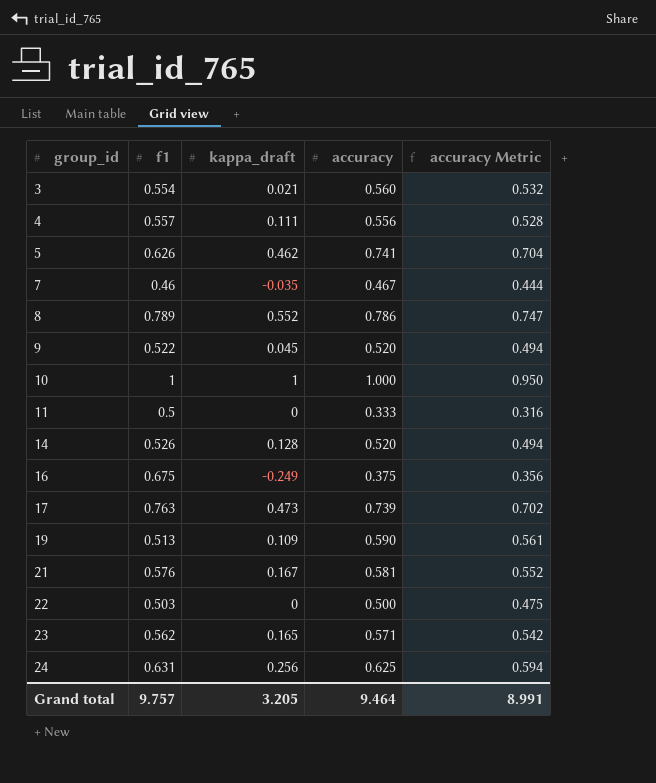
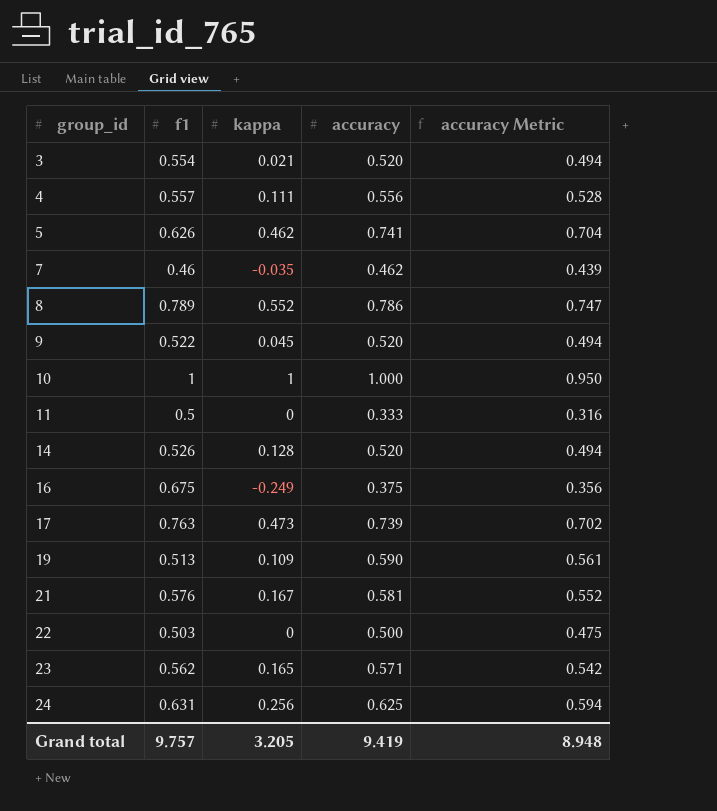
column name: kappa_draft -> kappa
3 | accuracy: 0.560 -> 0.520
3 | accuracy Metric: 0.532 -> 0.494
7 | accuracy: 0.467 -> 0.462
7 | accuracy Metric: 0.444 -> 0.439
Grand total | accuracy: 9.464 -> 9.419
Grand total | accuracy Metric: 8.991 -> 8.948

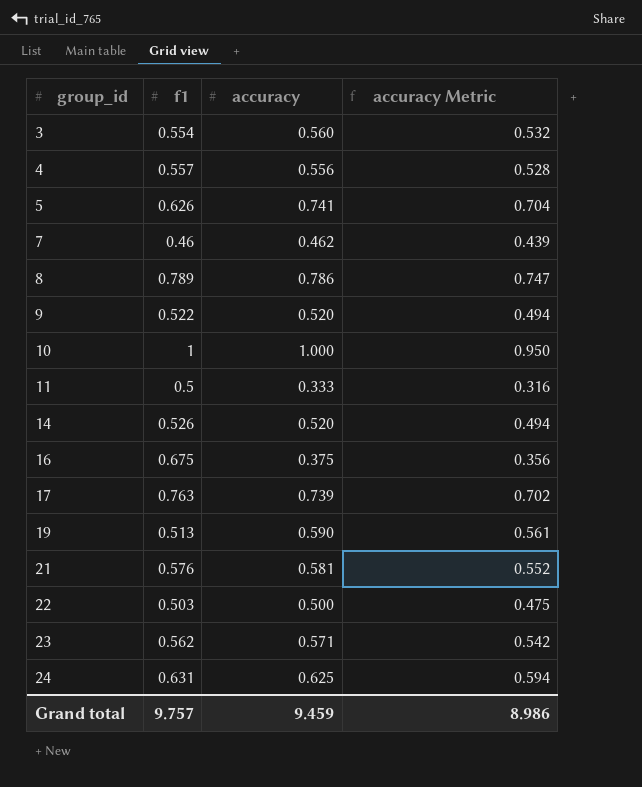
column kappa | position: 3 -> none
3 | accuracy: 0.520 -> 0.560
3 | accuracy Metric: 0.494 -> 0.532
Grand total | accuracy: 9.419 -> 9.459
Grand total | accuracy Metric: 8.948 -> 8.986

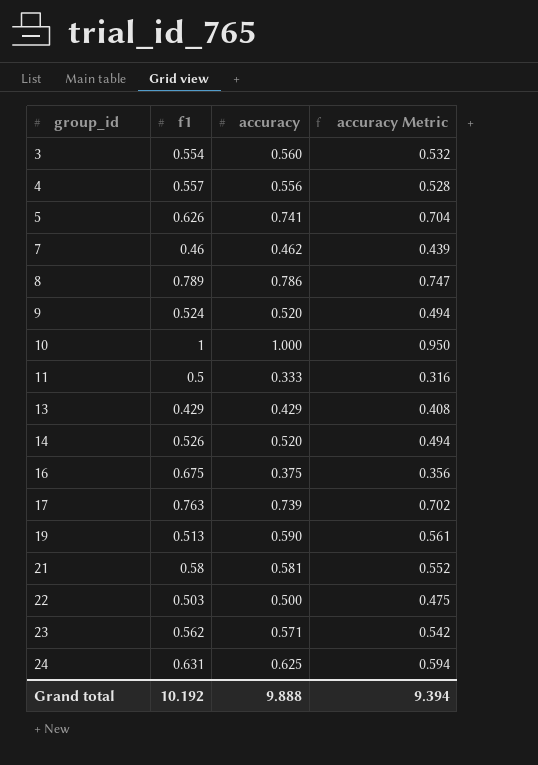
9 | f1: 0.522 -> 0.524
row 13: none -> 0.429 | 0.429 | 0.408
21 | f1: 0.576 -> 0.58
Grand total | f1: 9.757 -> 10.192
Grand total | accuracy: 9.459 -> 9.888
Grand total | accuracy Metric: 8.986 -> 9.394

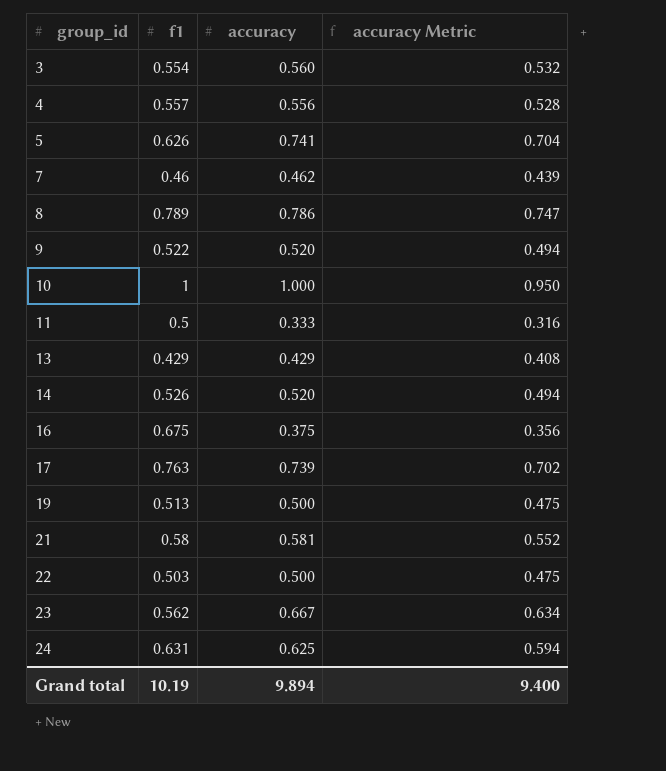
9 | f1: 0.524 -> 0.522
19 | accuracy: 0.590 -> 0.500
19 | accuracy Metric: 0.561 -> 0.475
23 | accuracy: 0.571 -> 0.667
23 | accuracy Metric: 0.542 -> 0.634
Grand total | f1: 10.192 -> 10.19
Grand total | accuracy: 9.888 -> 9.894
Grand total | accuracy Metric: 9.394 -> 9.400

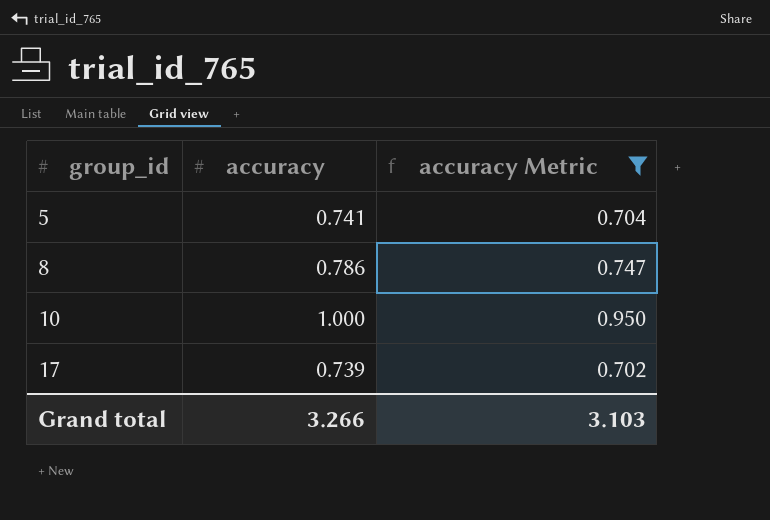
filter: none -> accuracy Metric >= 0.702
column f1 | position: 2 -> none
Grand total | accuracy: 9.894 -> 3.266
Grand total | accuracy Metric: 9.400 -> 3.103

